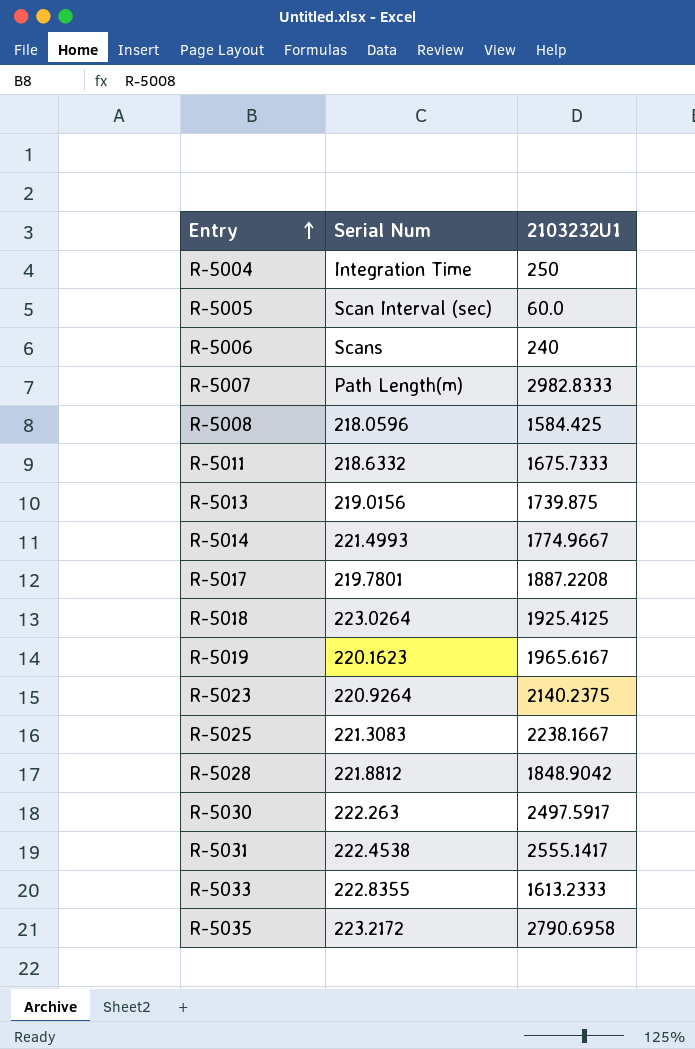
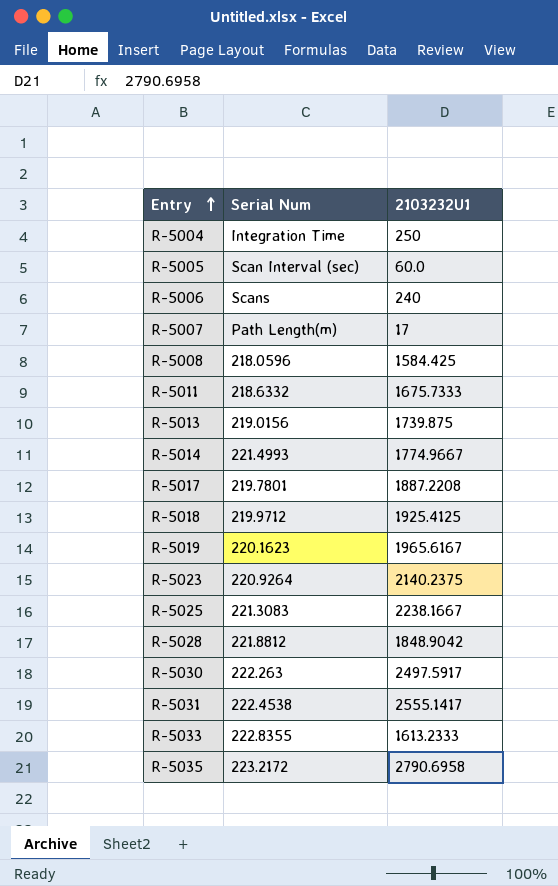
R-5007 | 2103232U1: 2982.8333 -> 17
R-5018 | Serial Num: 223.0264 -> 219.9712

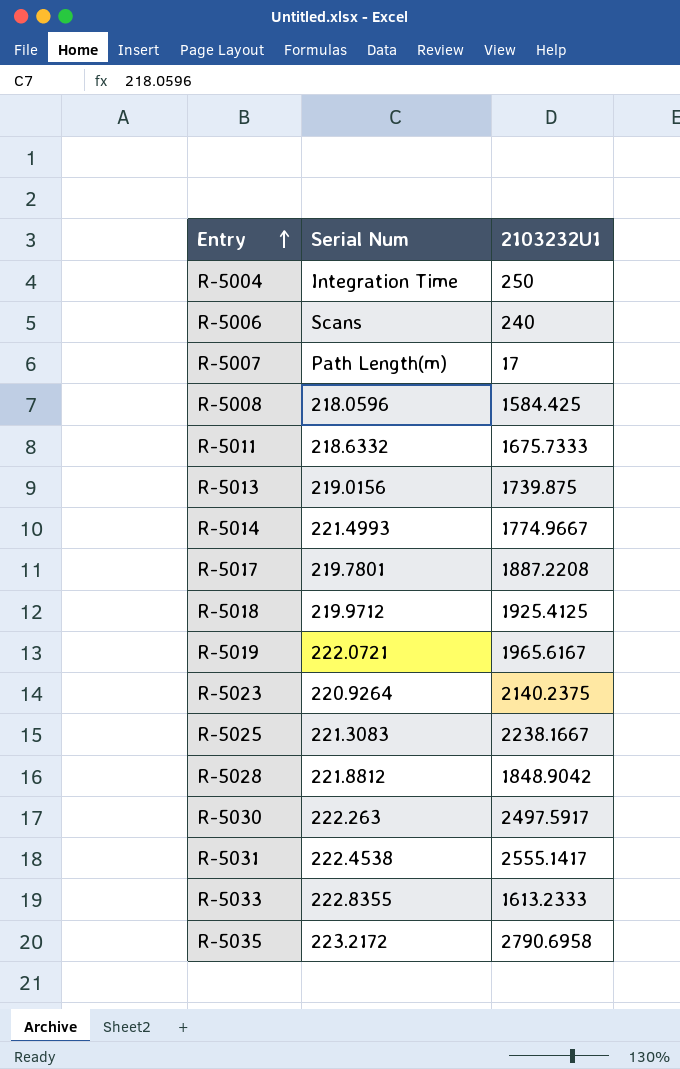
row R-5005: Scan Interval (sec) | 60.0 -> none
R-5019 | Serial Num: 220.1623 -> 222.0721

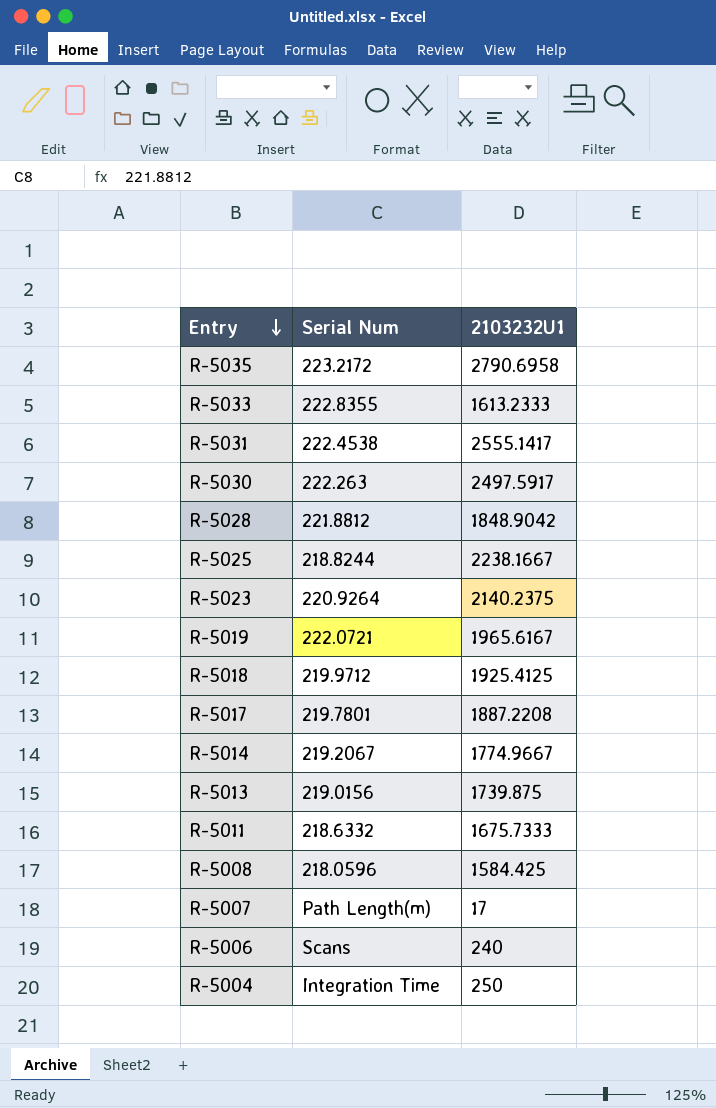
row order: Entry ascending -> Entry descending
R-5025 | Serial Num: 221.3083 -> 218.8244
R-5014 | Serial Num: 221.4993 -> 219.2067

